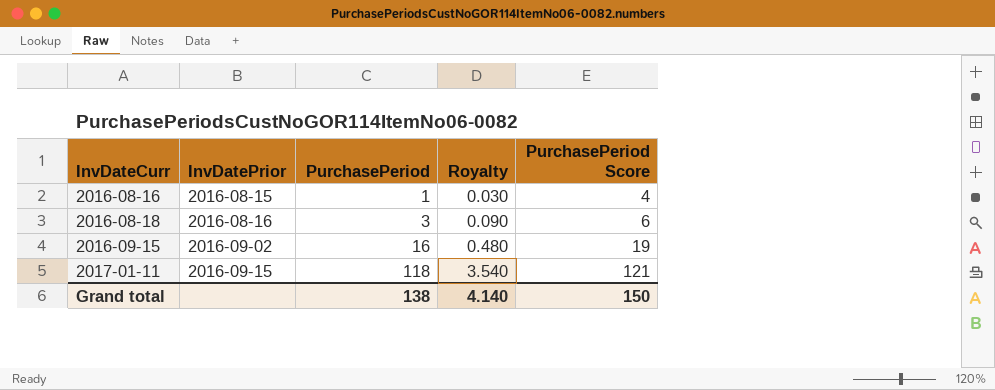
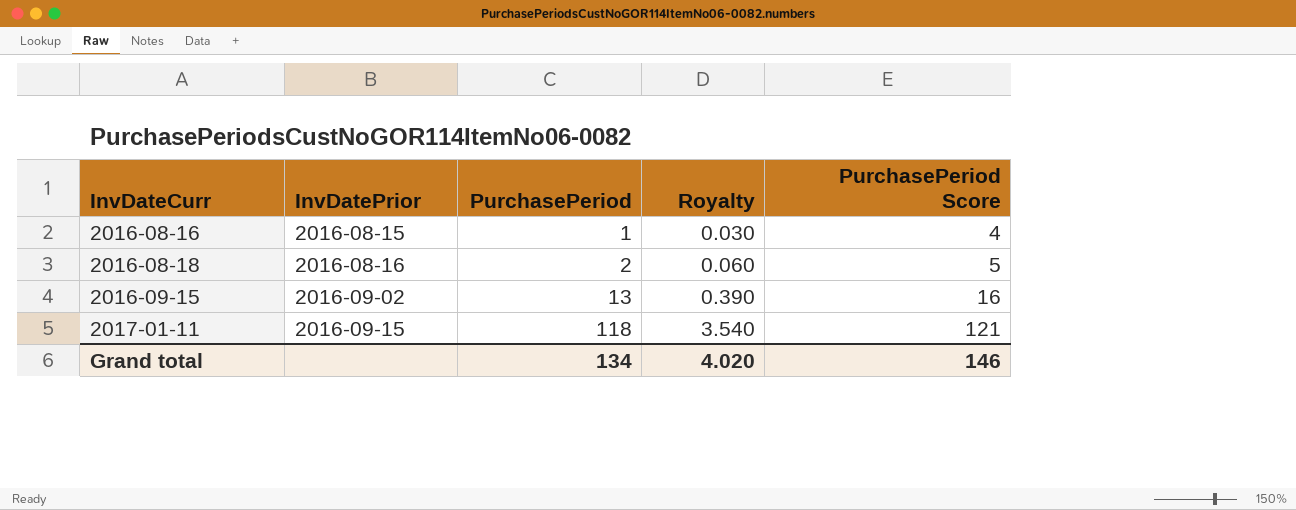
2016-08-18 | PurchasePeriod: 3 -> 2
2016-08-18 | Royalty: 0.090 -> 0.060
2016-08-18 | PurchasePeriod Score: 6 -> 5
2016-09-15 | PurchasePeriod: 16 -> 13
2016-09-15 | Royalty: 0.480 -> 0.390
2016-09-15 | PurchasePeriod Score: 19 -> 16
Grand total | PurchasePeriod: 138 -> 134
Grand total | Royalty: 4.140 -> 4.020
Grand total | PurchasePeriod Score: 150 -> 146

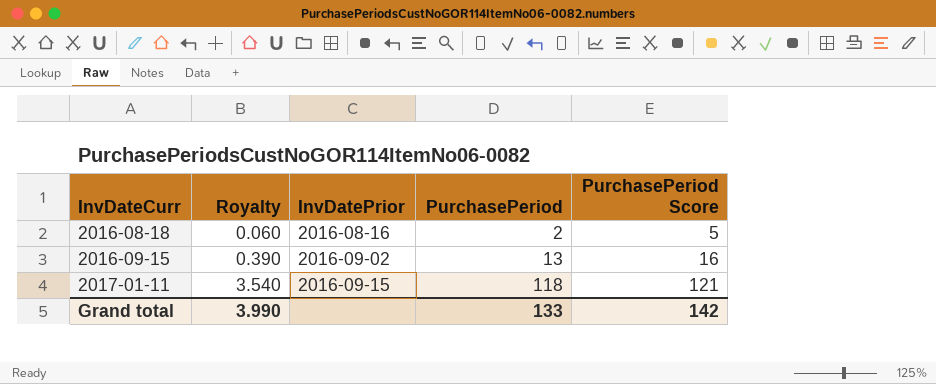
column Royalty | position: 4 -> 2
row 2016-08-16: 2016-08-15 | 1 | 0.030 | 4 -> none
Grand total | Royalty: 4.020 -> 3.990
Grand total | PurchasePeriod: 134 -> 133
Grand total | PurchasePeriod Score: 146 -> 142

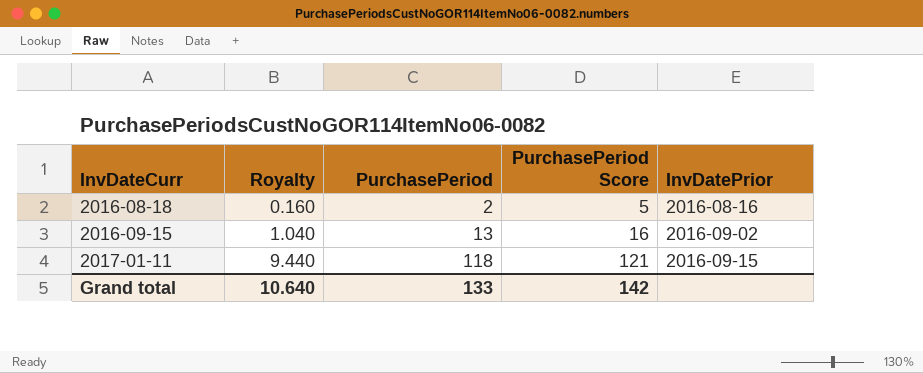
column Royalty | formula: [PurchasePeriod] * 0.03 -> [PurchasePeriod] * 0.08
column InvDatePrior | position: 3 -> 5
Grand total | Royalty: 3.990 -> 10.640

